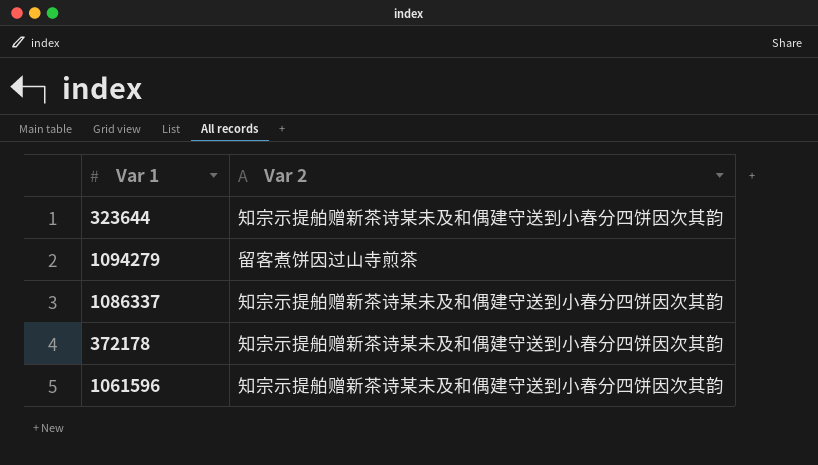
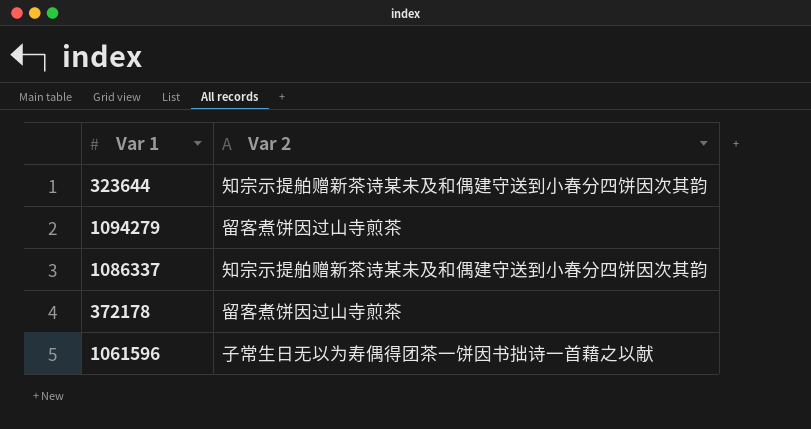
372178 | Var 2: 知宗示提舶赠新茶诗某未及和偶建守送到小春分四饼因次其韵 -> 留客煮饼因过山寺煎茶
1061596 | Var 2: 知宗示提舶赠新茶诗某未及和偶建守送到小春分四饼因次其韵 -> 子常生日无以为寿偶得团茶一饼因书拙诗一首藉之以献

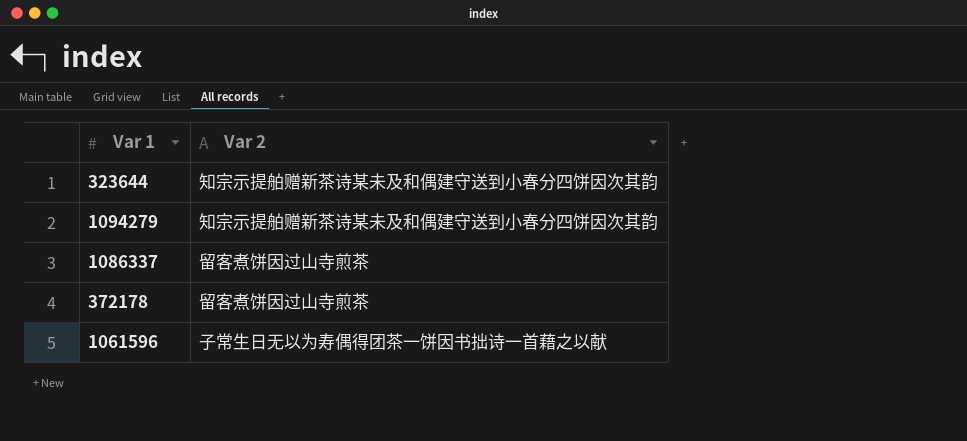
1094279 | Var 2: 留客煮饼因过山寺煎茶 -> 知宗示提舶赠新茶诗某未及和偶建守送到小春分四饼因次其韵
1086337 | Var 2: 知宗示提舶赠新茶诗某未及和偶建守送到小春分四饼因次其韵 -> 留客煮饼因过山寺煎茶

